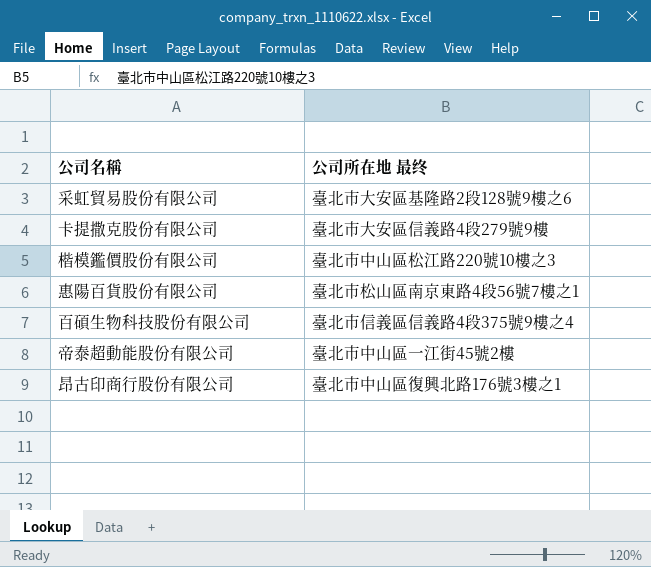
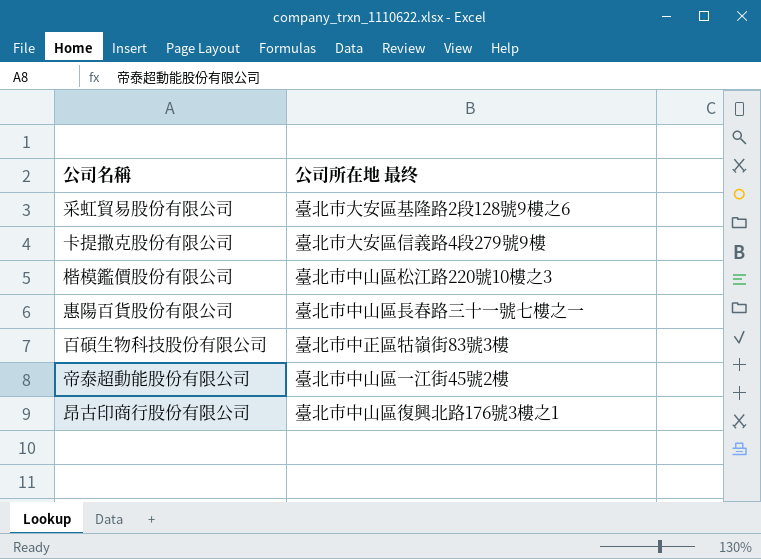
惠陽百貨股份有限公司 | 公司所在地 最终: 臺北市松山區南京東路4段56號7樓之1 -> 臺北市中山區長春路三十一號七樓之一
百碩生物科技股份有限公司 | 公司所在地 最终: 臺北市信義區信義路4段375號9樓之4 -> 臺北市中正區牯嶺街83號3樓

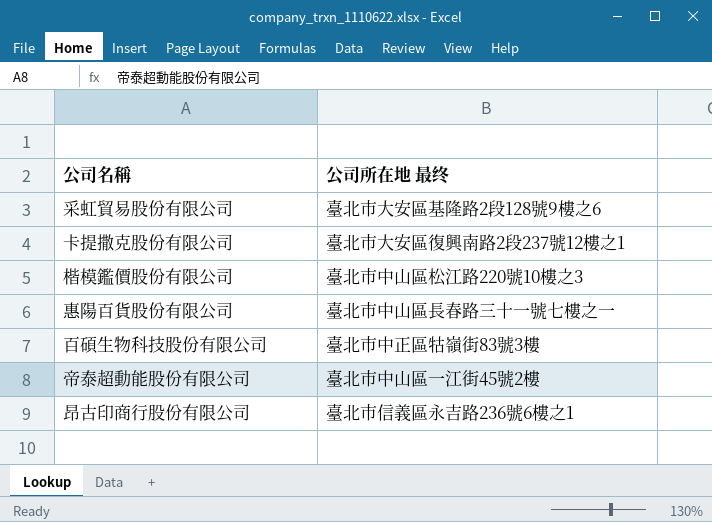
卡提撒克股份有限公司 | 公司所在地 最终: 臺北市大安區信義路4段279號9樓 -> 臺北市大安區復興南路2段237號12樓之1
昂古印商行股份有限公司 | 公司所在地 最终: 臺北市中山區復興北路176號3樓之1 -> 臺北市信義區永吉路236號6樓之1

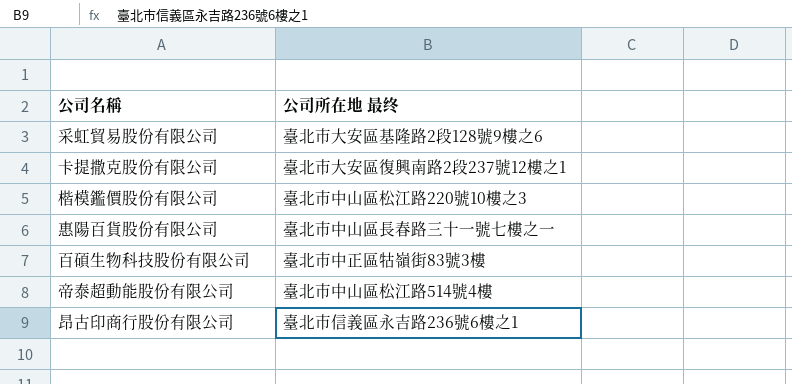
帝泰超動能股份有限公司 | 公司所在地 最终: 臺北市中山區一江街45號2樓 -> 臺北市中山區松江路514號4樓

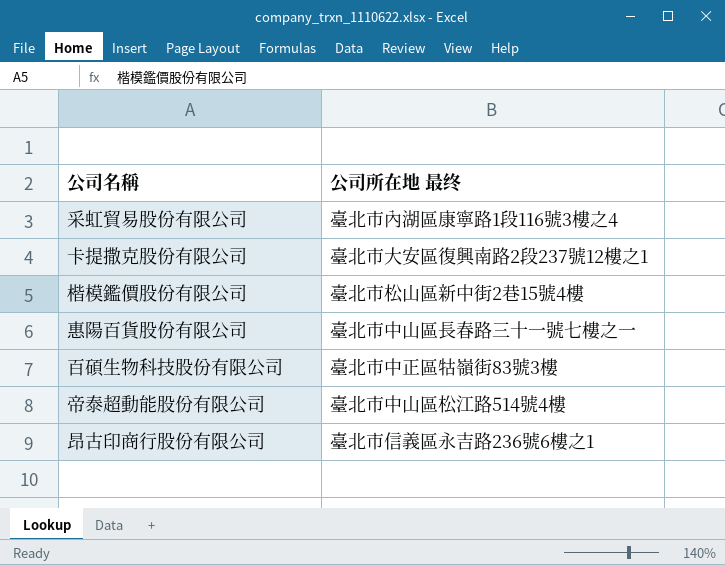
采虹貿易股份有限公司 | 公司所在地 最终: 臺北市大安區基隆路2段128號9樓之6 -> 臺北市內湖區康寧路1段116號3樓之4
楷模鑑價股份有限公司 | 公司所在地 最终: 臺北市中山區松江路220號10樓之3 -> 臺北市松山區新中街2巷15號4樓

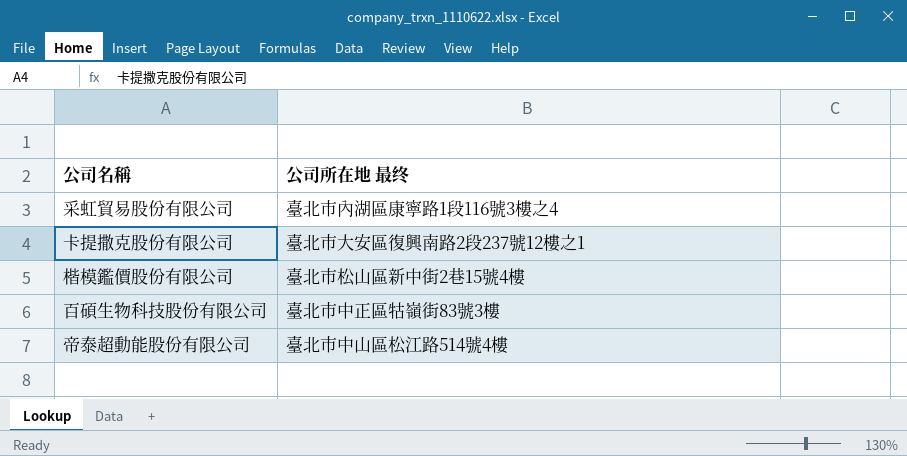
row 惠陽百貨股份有限公司: 臺北市中山區長春路三十一號七樓之一 -> none
row 昂古印商行股份有限公司: 臺北市信義區永吉路236號6樓之1 -> none

